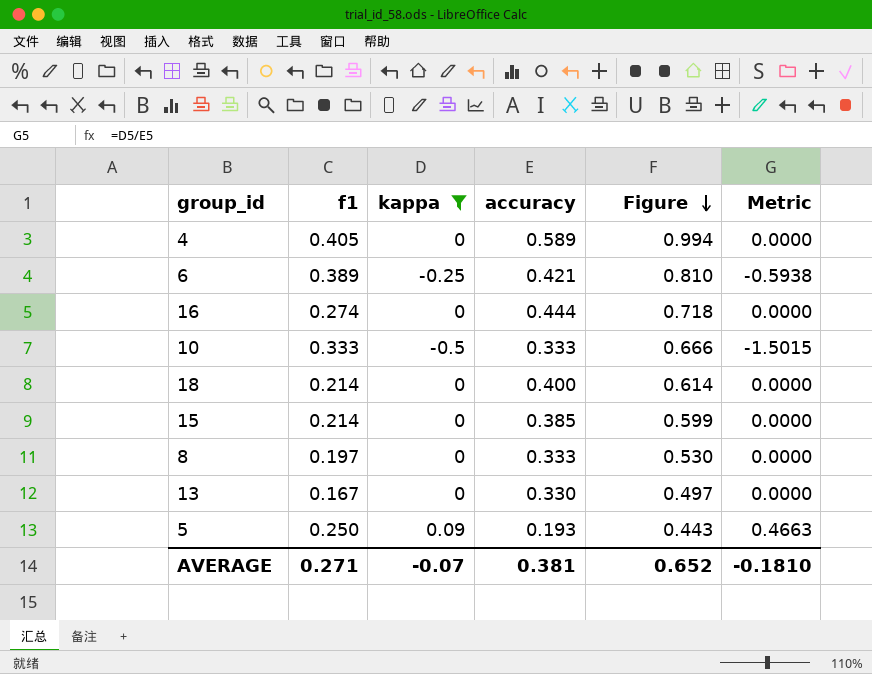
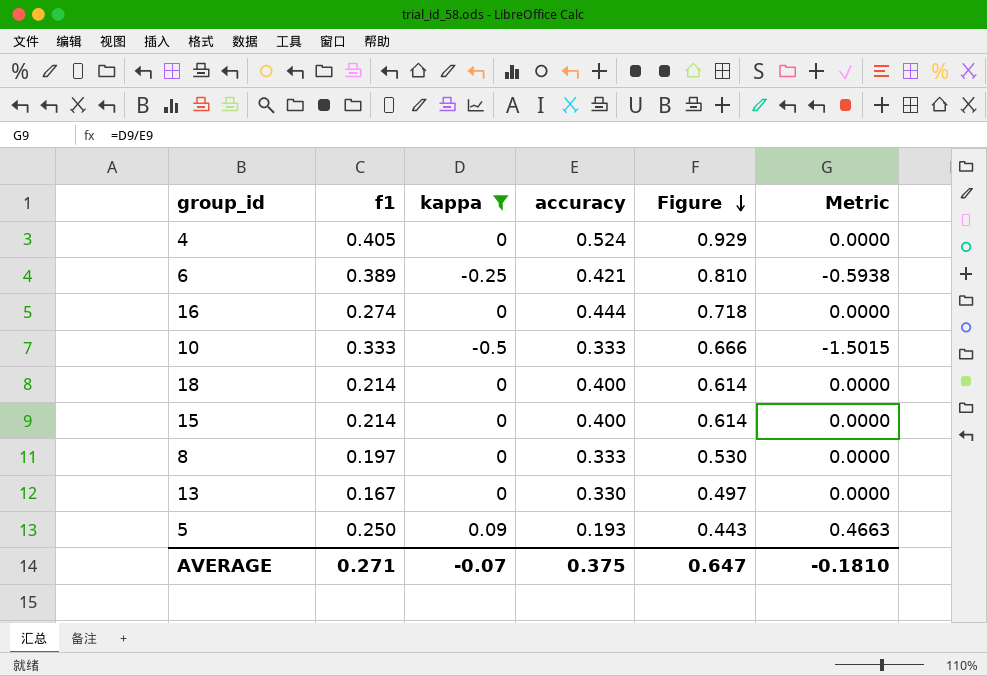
4 | accuracy: 0.589 -> 0.524
4 | Figure: 0.994 -> 0.929
15 | accuracy: 0.385 -> 0.400
15 | Figure: 0.599 -> 0.614
AVERAGE | accuracy: 0.381 -> 0.375
AVERAGE | Figure: 0.652 -> 0.647

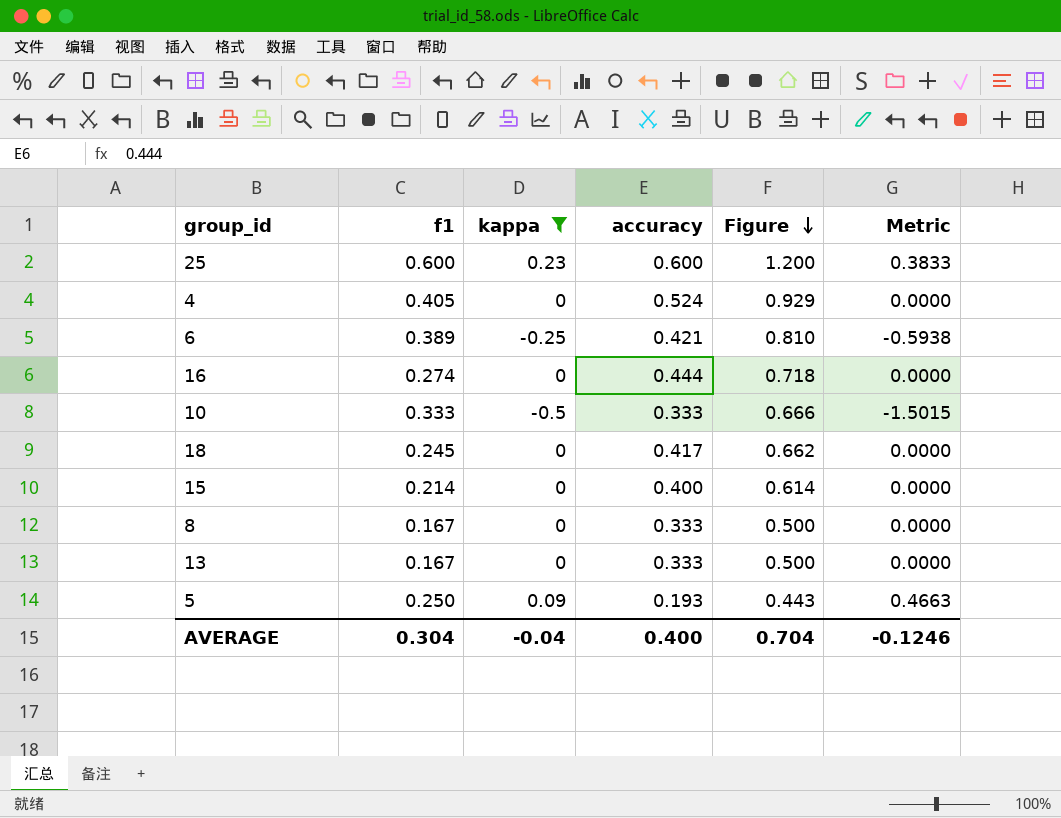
row 25: none -> 0.600 | 0.23 | 0.600 | 1.200 | 0.3833
18 | f1: 0.214 -> 0.245
18 | accuracy: 0.400 -> 0.417
18 | Figure: 0.614 -> 0.662
8 | f1: 0.197 -> 0.167
8 | Figure: 0.530 -> 0.500
13 | accuracy: 0.330 -> 0.333
13 | Figure: 0.497 -> 0.500
AVERAGE | f1: 0.271 -> 0.304
AVERAGE | kappa: -0.07 -> -0.04
AVERAGE | accuracy: 0.375 -> 0.400
AVERAGE | Figure: 0.647 -> 0.704
AVERAGE | Metric: -0.1810 -> -0.1246

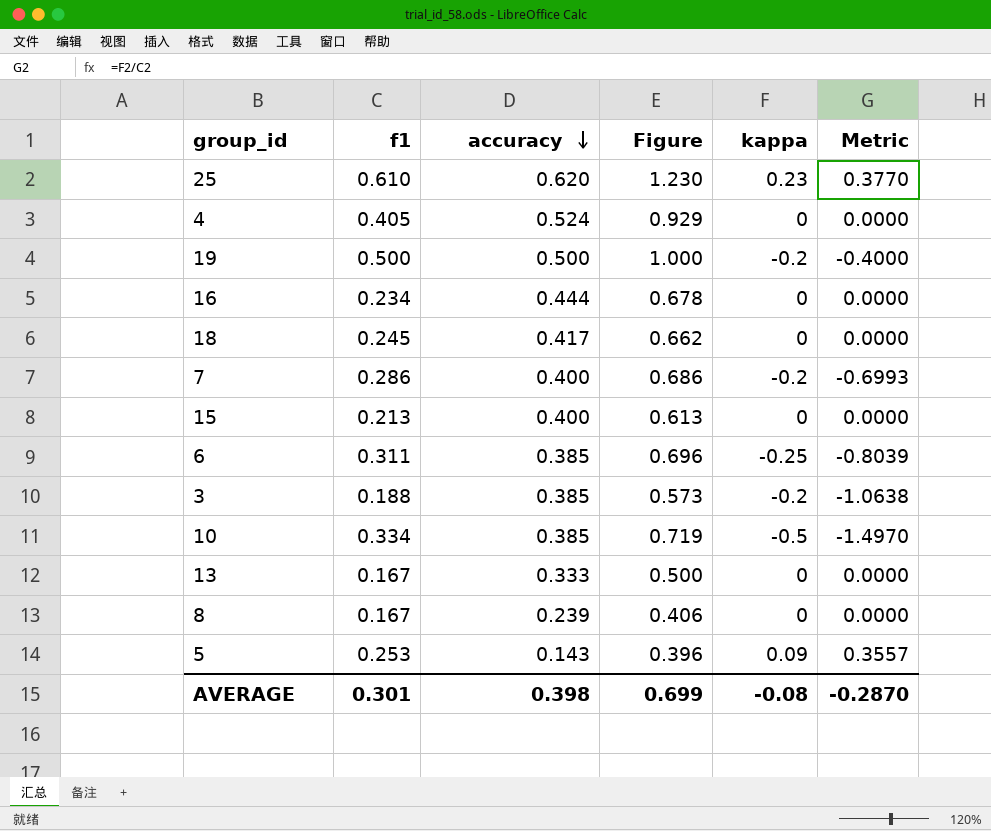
filter: kappa != -0.2 -> none
row order: Figure descending -> accuracy descending
column kappa | position: 3 -> 5
column Metric | formula: [kappa] / [accuracy] -> [kappa] / [f1]
25 | f1: 0.600 -> 0.610
25 | accuracy: 0.600 -> 0.620
25 | Figure: 1.200 -> 1.230
16 | f1: 0.274 -> 0.234
16 | Figure: 0.718 -> 0.678
15 | f1: 0.214 -> 0.213
15 | Figure: 0.614 -> 0.613
6 | f1: 0.389 -> 0.311
6 | accuracy: 0.421 -> 0.385
6 | Figure: 0.810 -> 0.696
10 | f1: 0.333 -> 0.334
10 | accuracy: 0.333 -> 0.385
10 | Figure: 0.666 -> 0.719
8 | accuracy: 0.333 -> 0.239
8 | Figure: 0.500 -> 0.406
5 | f1: 0.250 -> 0.253
5 | accuracy: 0.193 -> 0.143
5 | Figure: 0.443 -> 0.396
AVERAGE | f1: 0.304 -> 0.301
AVERAGE | accuracy: 0.400 -> 0.398
AVERAGE | Figure: 0.704 -> 0.699
AVERAGE | kappa: -0.04 -> -0.08
AVERAGE | Metric: -0.1246 -> -0.2870

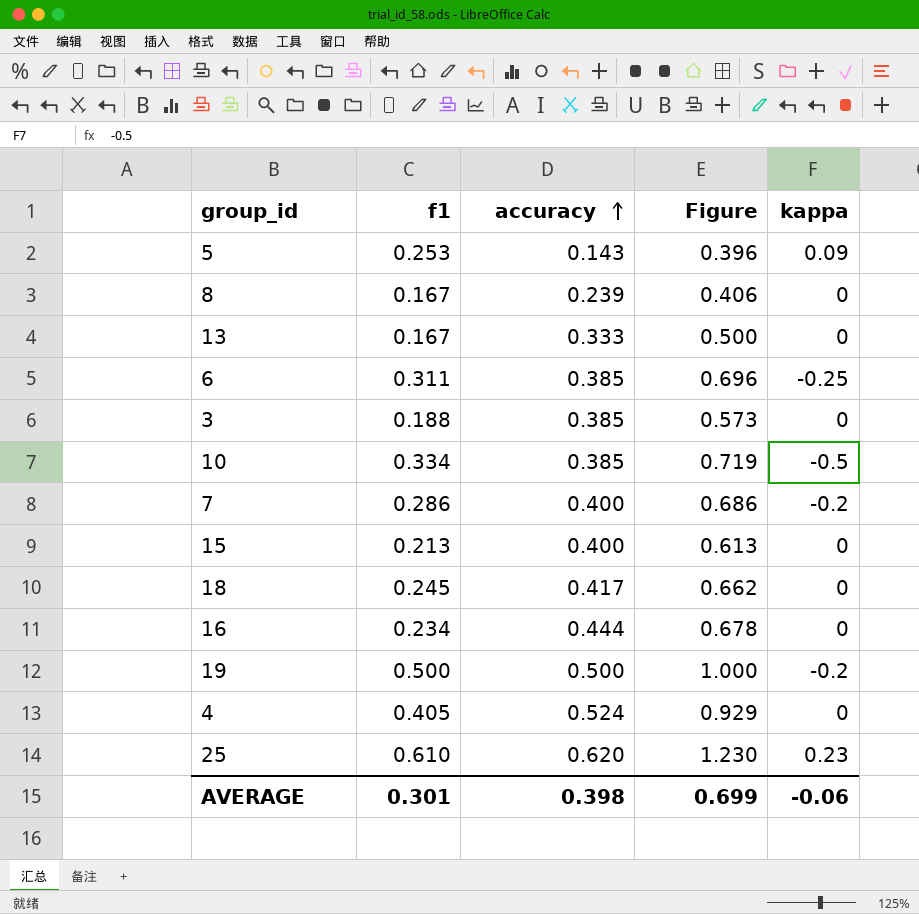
row order: accuracy descending -> accuracy ascending
column Metric | formula: [kappa] / [f1] -> none
3 | kappa: -0.2 -> 0
AVERAGE | kappa: -0.08 -> -0.06

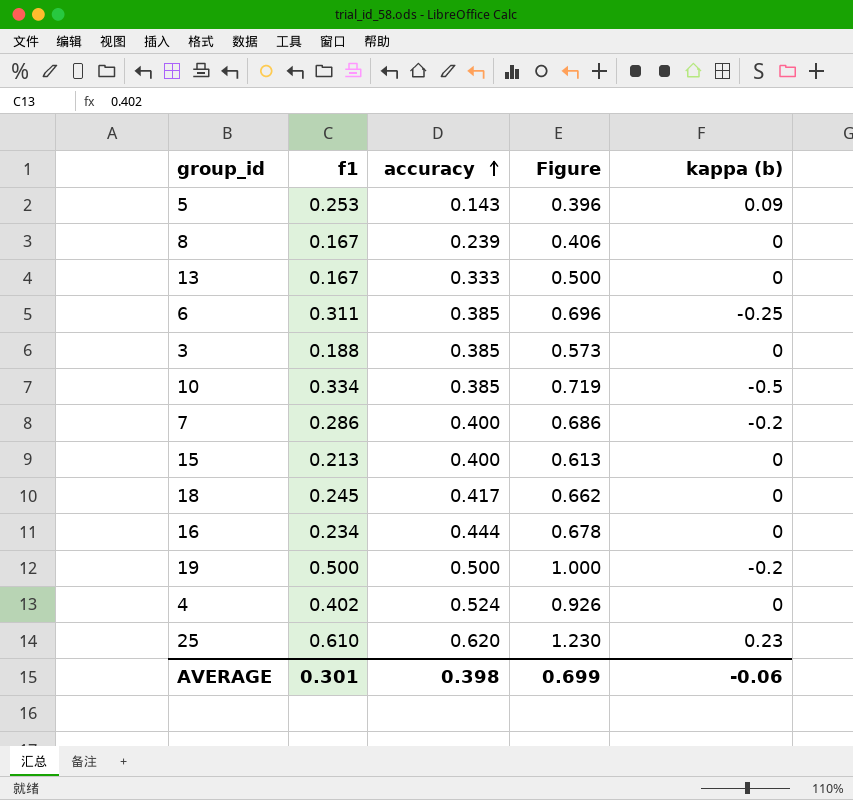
column name: kappa -> kappa (b)
4 | f1: 0.405 -> 0.402
4 | Figure: 0.929 -> 0.926

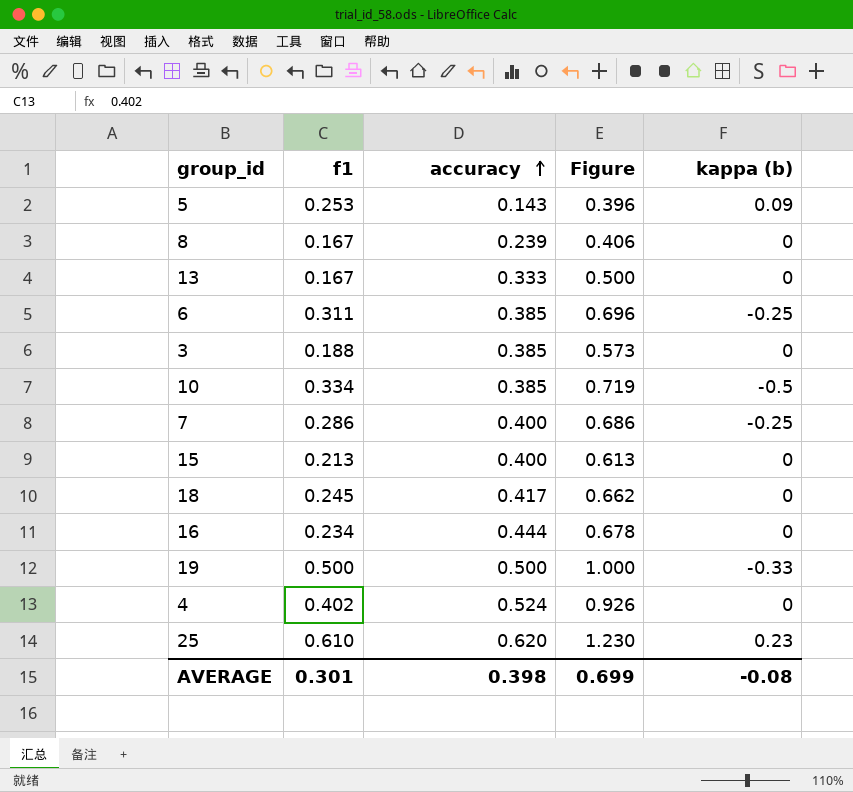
7 | kappa (b): -0.2 -> -0.25
19 | kappa (b): -0.2 -> -0.33
AVERAGE | kappa (b): -0.06 -> -0.08

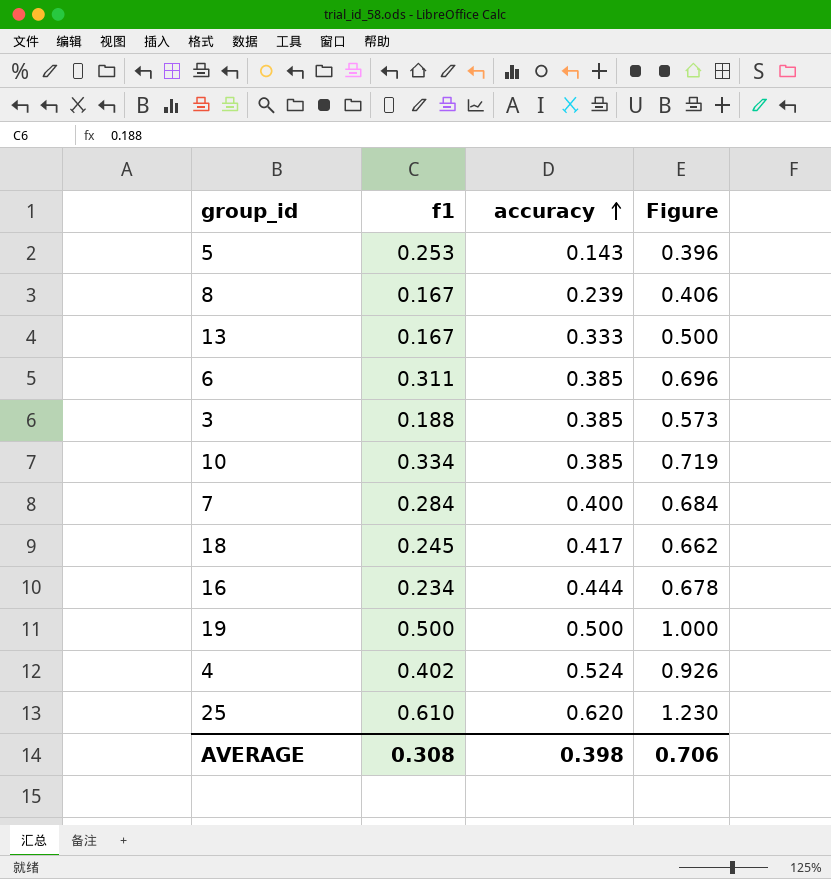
column kappa (b) | position: 5 -> none
row 15: 0.213 | 0.400 | 0.613 | 0 -> none
7 | f1: 0.286 -> 0.284
7 | Figure: 0.686 -> 0.684
AVERAGE | f1: 0.301 -> 0.308
AVERAGE | Figure: 0.699 -> 0.706

